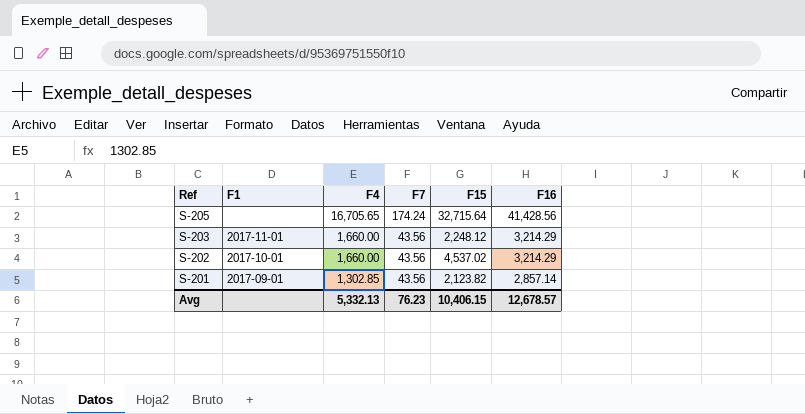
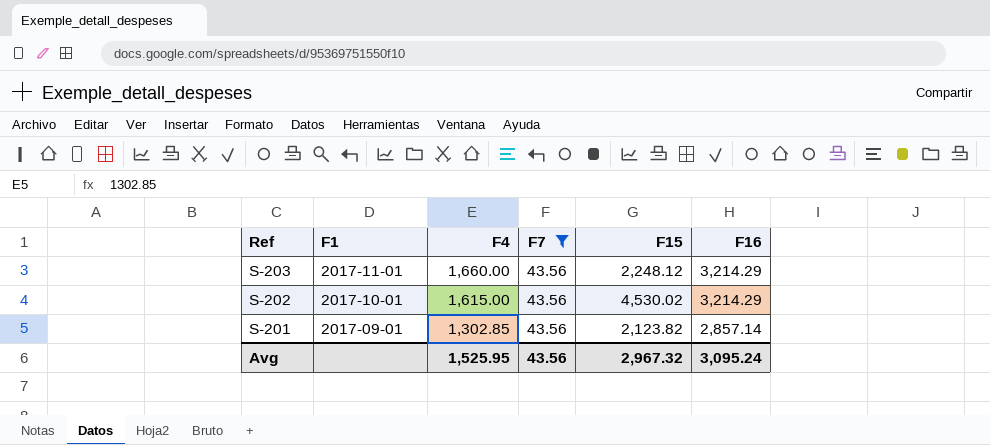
filter: none -> F7 = 43.56
S-202 | F4: 1,660.00 -> 1,615.00
S-202 | F15: 4,537.02 -> 4,530.02
Avg | F4: 5,332.13 -> 1,525.95
Avg | F7: 76.23 -> 43.56
Avg | F15: 10,406.15 -> 2,967.32
Avg | F16: 12,678.57 -> 3,095.24

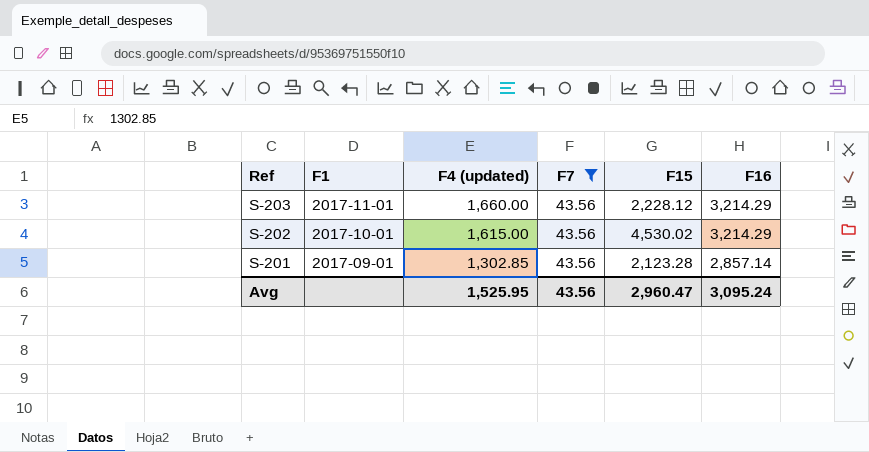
column name: F4 -> F4 (updated)
S-203 | F15: 2,248.12 -> 2,228.12
S-201 | F15: 2,123.82 -> 2,123.28
Avg | F15: 2,967.32 -> 2,960.47

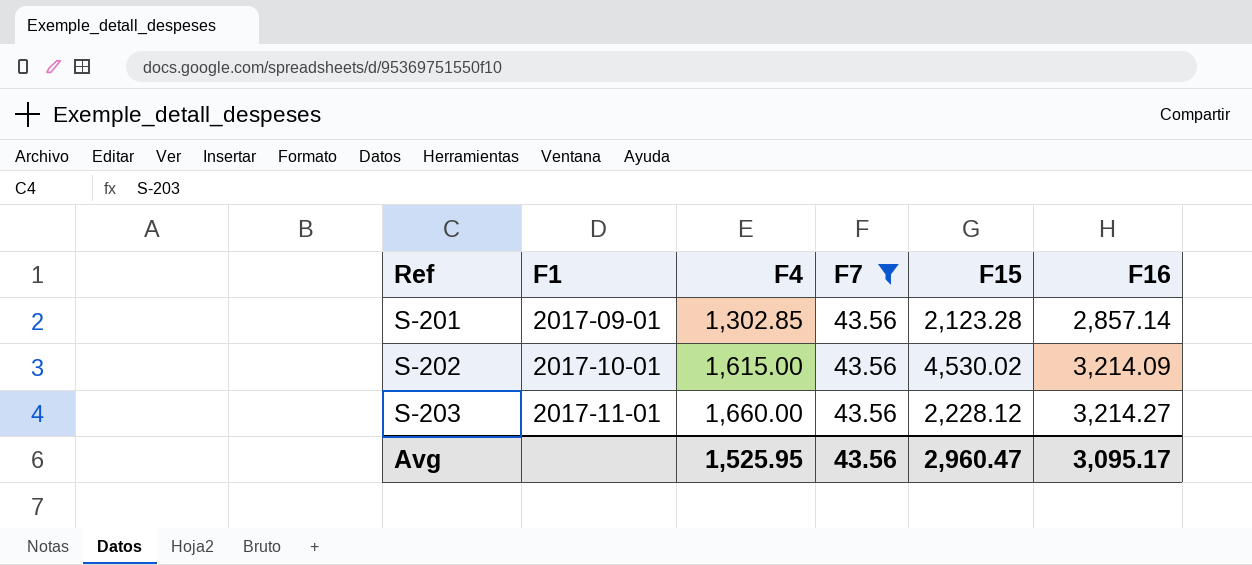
row order: Ref descending -> Ref ascending
column name: F4 (updated) -> F4
S-202 | F16: 3,214.29 -> 3,214.09
S-203 | F16: 3,214.29 -> 3,214.27
Avg | F16: 3,095.24 -> 3,095.17

